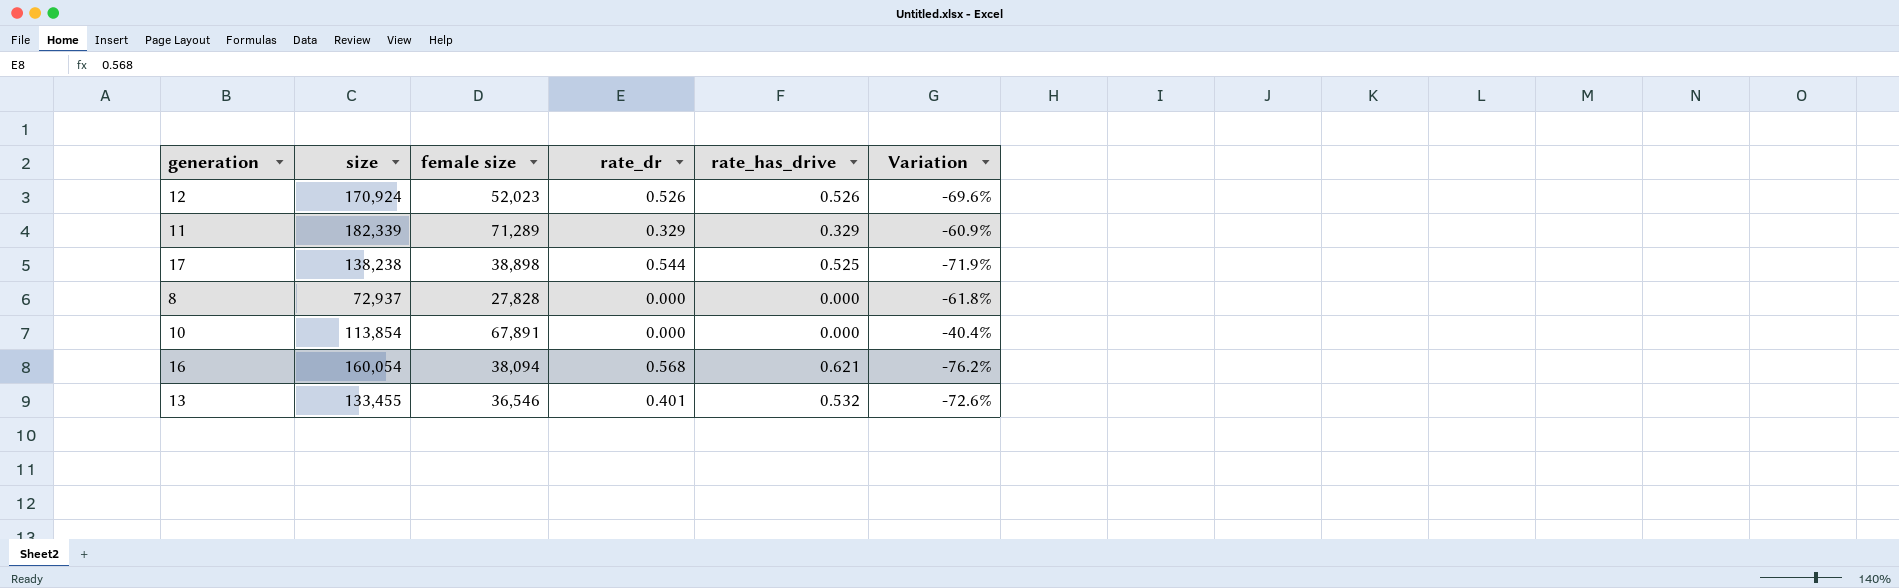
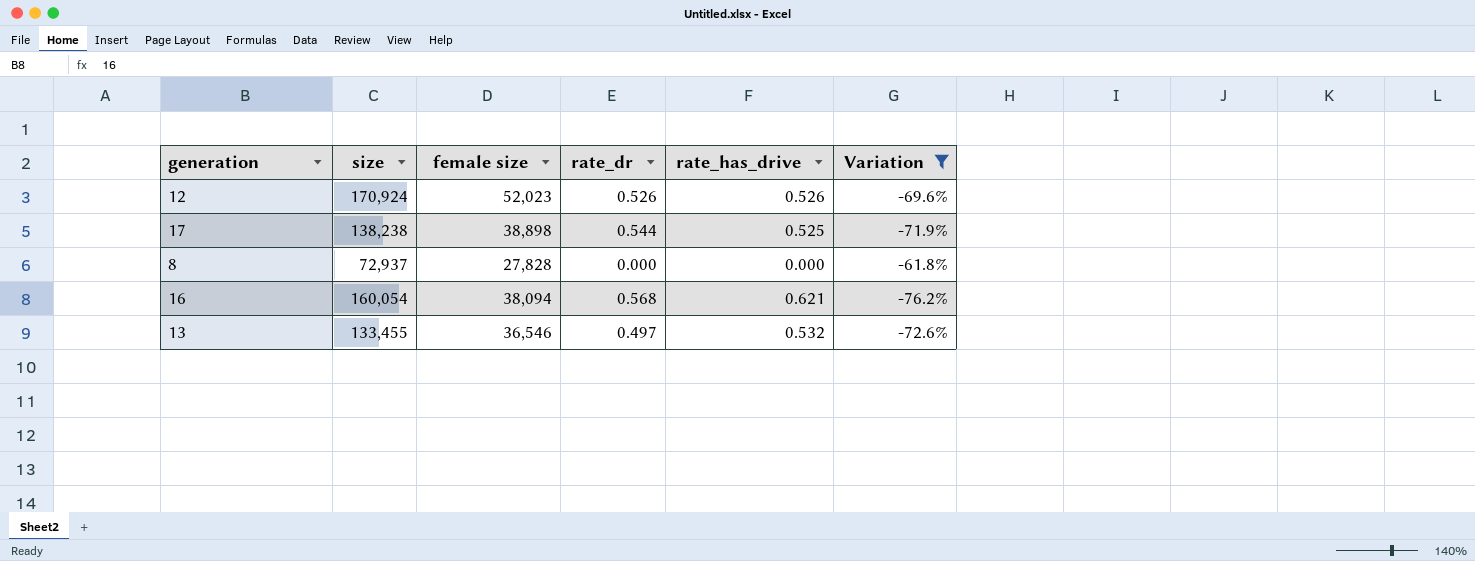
filter: none -> Variation <= -61.8%
13 | rate_dr: 0.401 -> 0.497

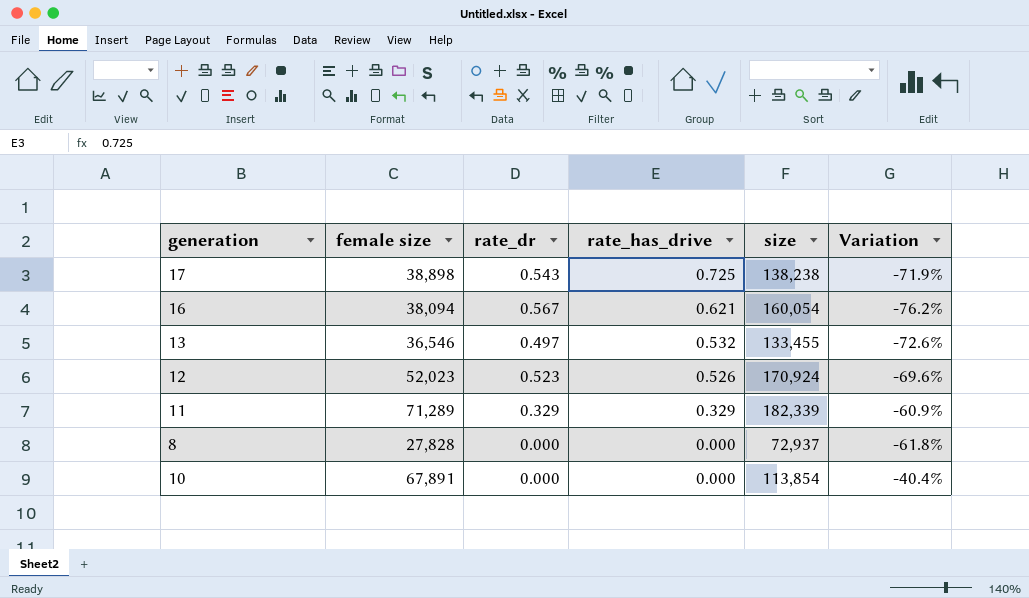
filter: Variation <= -61.8% -> none
row order: none -> rate_has_drive descending
column size | position: 2 -> 5
17 | rate_dr: 0.544 -> 0.543
17 | rate_has_drive: 0.525 -> 0.725
16 | rate_dr: 0.568 -> 0.567
12 | rate_dr: 0.526 -> 0.523

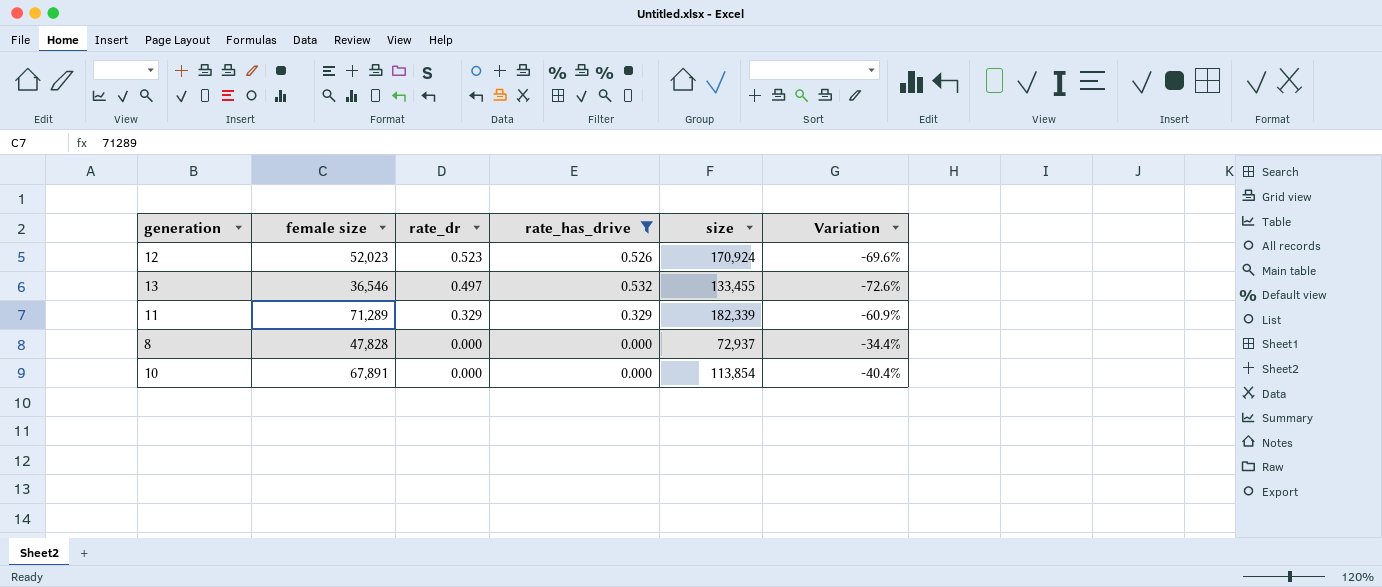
filter: none -> rate_has_drive <= 0.532
row order: rate_has_drive descending -> rate_dr descending
8 | female size: 27,828 -> 47,828
8 | Variation: -61.8% -> -34.4%

